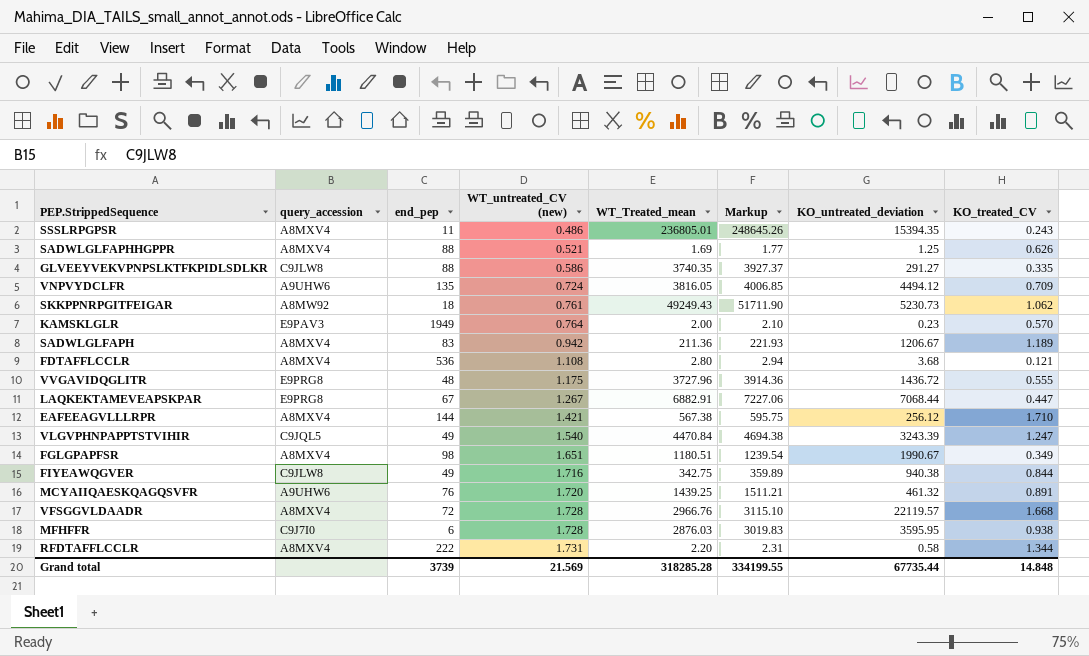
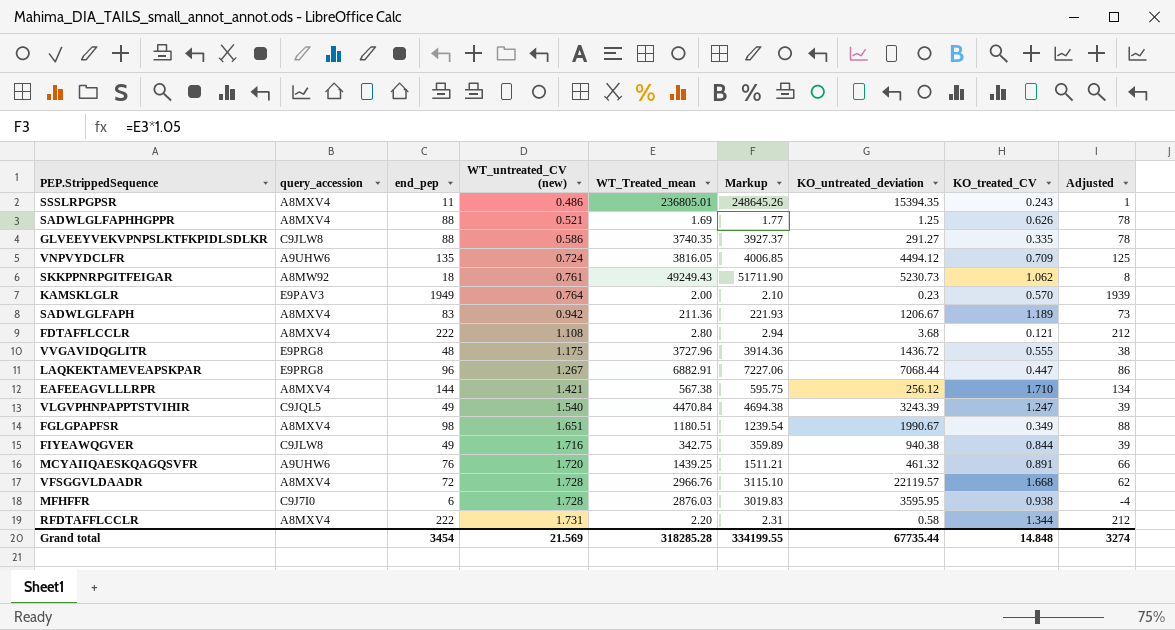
column Adjusted | formula: none -> [end_pep] - 10
FDTAFFLCCLR | end_pep: 536 -> 222
LAQKEKTAMEVEAPSKPAR | end_pep: 67 -> 96
Grand total | end_pep: 3739 -> 3454

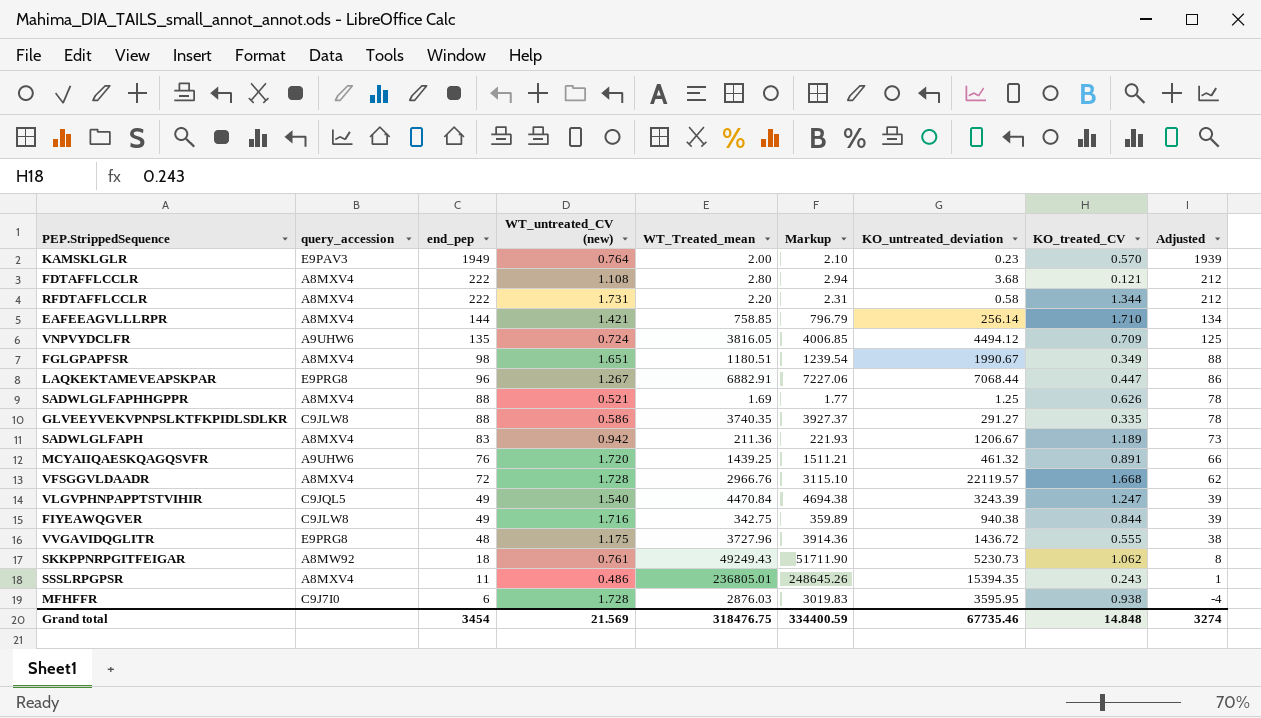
row order: WT_untreated_CV (new) ascending -> end_pep descending
EAFEEAGVLLLRPR | WT_Treated_mean: 567.38 -> 758.85
EAFEEAGVLLLRPR | Markup: 595.75 -> 796.79
EAFEEAGVLLLRPR | KO_untreated_deviation: 256.12 -> 256.14
Grand total | WT_Treated_mean: 318285.28 -> 318476.75
Grand total | Markup: 334199.55 -> 334400.59
Grand total | KO_untreated_deviation: 67735.44 -> 67735.46

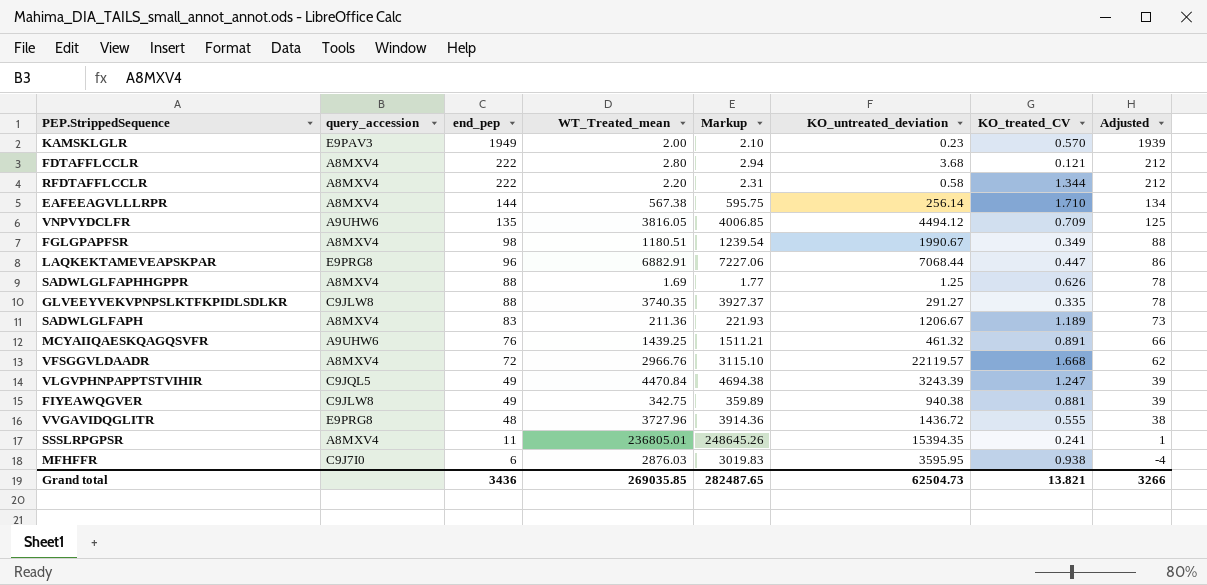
column WT_untreated_CV (new) | position: 4 -> none
row SKKPPNRPGITFEIGAR: A8MW92 | 18 | 0.761 | 49249.43 | 51711.90 | 5230.73 | 1.062 | 8 -> none
EAFEEAGVLLLRPR | WT_Treated_mean: 758.85 -> 567.38
EAFEEAGVLLLRPR | Markup: 796.79 -> 595.75
FIYEAWQGVER | KO_treated_CV: 0.844 -> 0.881
SSSLRPGPSR | KO_treated_CV: 0.243 -> 0.241
Grand total | end_pep: 3454 -> 3436
Grand total | WT_Treated_mean: 318476.75 -> 269035.85
Grand total | Markup: 334400.59 -> 282487.65
Grand total | KO_untreated_deviation: 67735.46 -> 62504.73
Grand total | KO_treated_CV: 14.848 -> 13.821
Grand total | Adjusted: 3274 -> 3266

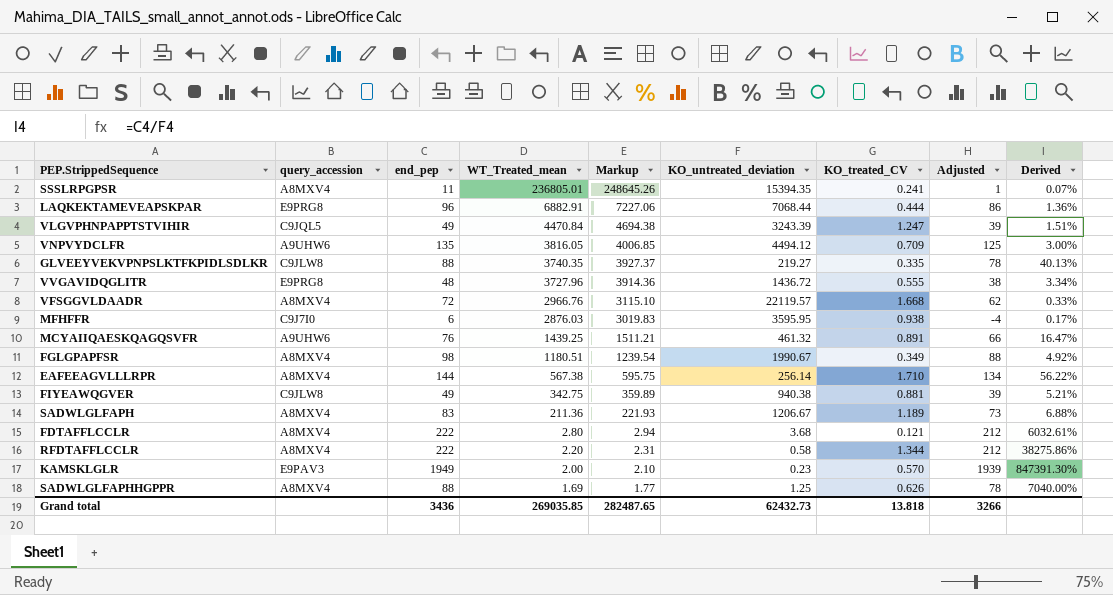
row order: end_pep descending -> WT_Treated_mean descending
column Derived | formula: none -> [end_pep] / [KO_untreated_deviation]
LAQKEKTAMEVEAPSKPAR | KO_treated_CV: 0.447 -> 0.444
GLVEEYVEKVPNPSLKTFKPIDLSDLKR | KO_untreated_deviation: 291.27 -> 219.27
Grand total | KO_untreated_deviation: 62504.73 -> 62432.73
Grand total | KO_treated_CV: 13.821 -> 13.818

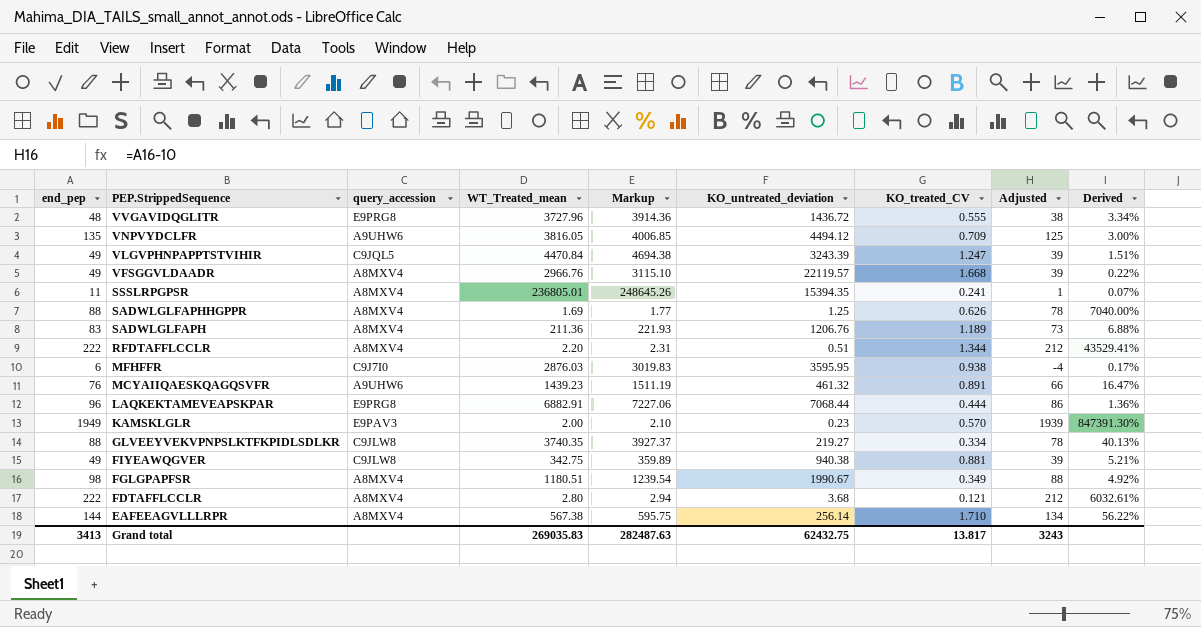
row order: WT_Treated_mean descending -> PEP.StrippedSequence descending
column end_pep | position: 3 -> 1
VFSGGVLDAADR | end_pep: 72 -> 49
VFSGGVLDAADR | Adjusted: 62 -> 39
VFSGGVLDAADR | Derived: 0.33% -> 0.22%
SADWLGLFAPH | KO_untreated_deviation: 1206.67 -> 1206.76
RFDTAFFLCCLR | KO_untreated_deviation: 0.58 -> 0.51
RFDTAFFLCCLR | Derived: 38275.86% -> 43529.41%
MCYAIIQAESKQAGQSVFR | WT_Treated_mean: 1439.25 -> 1439.23
MCYAIIQAESKQAGQSVFR | Markup: 1511.21 -> 1511.19
GLVEEYVEKVPNPSLKTFKPIDLSDLKR | KO_treated_CV: 0.335 -> 0.334
Grand total | end_pep: 3436 -> 3413
Grand total | WT_Treated_mean: 269035.85 -> 269035.83
Grand total | Markup: 282487.65 -> 282487.63
Grand total | KO_untreated_deviation: 62432.73 -> 62432.75
Grand total | KO_treated_CV: 13.818 -> 13.817
Grand total | Adjusted: 3266 -> 3243

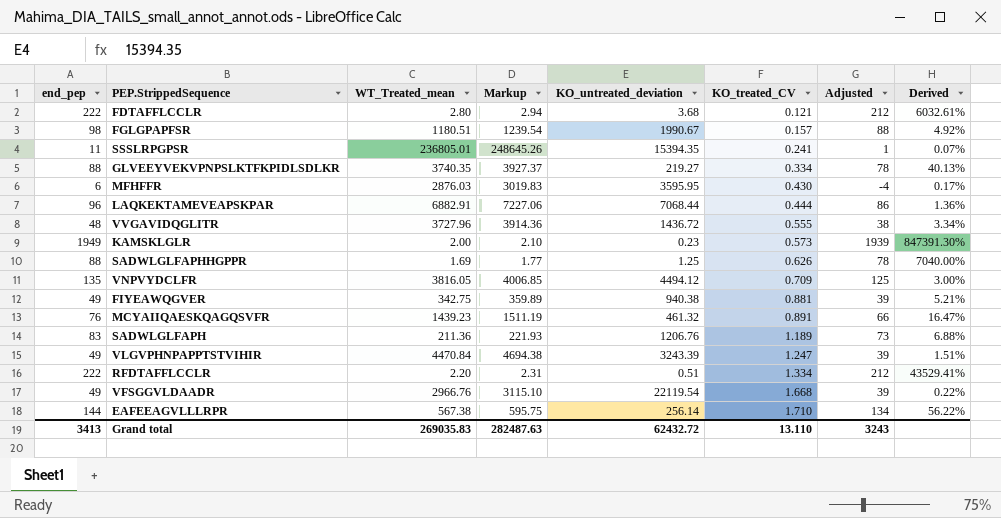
row order: PEP.StrippedSequence descending -> KO_treated_CV ascending
column query_accession | position: 3 -> none
FGLGPAPFSR | KO_treated_CV: 0.349 -> 0.157
MFHFFR | KO_treated_CV: 0.938 -> 0.430
KAMSKLGLR | KO_treated_CV: 0.570 -> 0.573
RFDTAFFLCCLR | KO_treated_CV: 1.344 -> 1.334
VFSGGVLDAADR | KO_untreated_deviation: 22119.57 -> 22119.54
Grand total | KO_untreated_deviation: 62432.75 -> 62432.72
Grand total | KO_treated_CV: 13.817 -> 13.110

